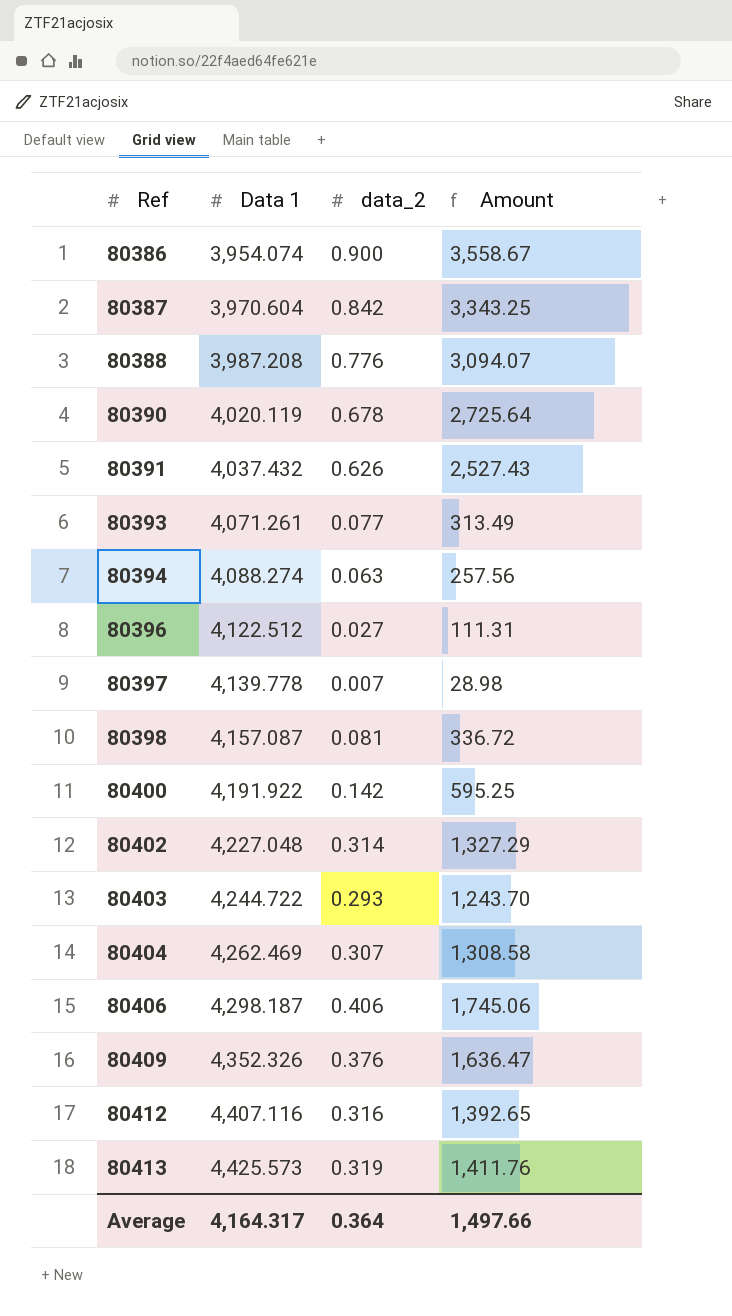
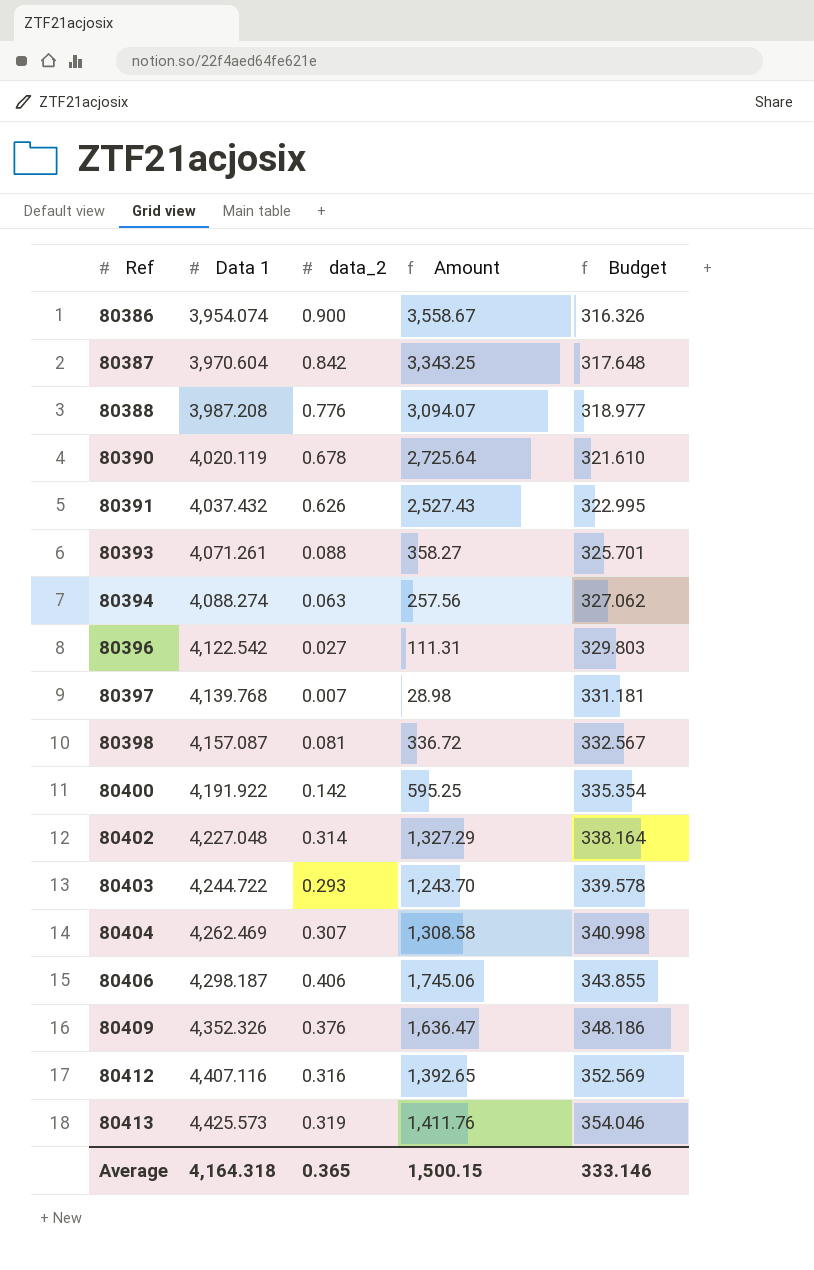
column Budget | formula: none -> [Data 1] * 0.08
80393 | data_2: 0.077 -> 0.088
80393 | Amount: 313.49 -> 358.27
80396 | Data 1: 4,122.512 -> 4,122.542
80397 | Data 1: 4,139.778 -> 4,139.768
Average | Data 1: 4,164.317 -> 4,164.318
Average | data_2: 0.364 -> 0.365
Average | Amount: 1,497.66 -> 1,500.15

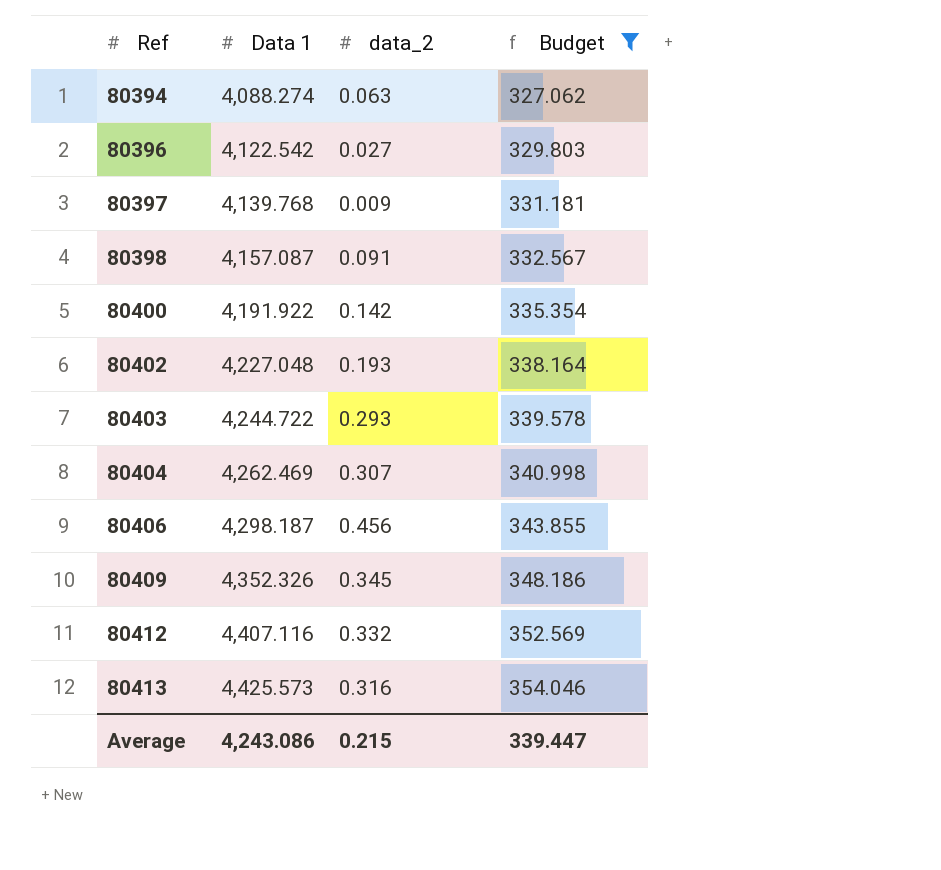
filter: none -> Budget >= 327.062
column Amount | formula: [Data 1] * [data_2] -> none
80397 | data_2: 0.007 -> 0.009
80398 | data_2: 0.081 -> 0.091
80402 | data_2: 0.314 -> 0.193
80406 | data_2: 0.406 -> 0.456
80409 | data_2: 0.376 -> 0.345
80412 | data_2: 0.316 -> 0.332
80413 | data_2: 0.319 -> 0.316
Average | Data 1: 4,164.318 -> 4,243.086
Average | data_2: 0.365 -> 0.215
Average | Budget: 333.146 -> 339.447

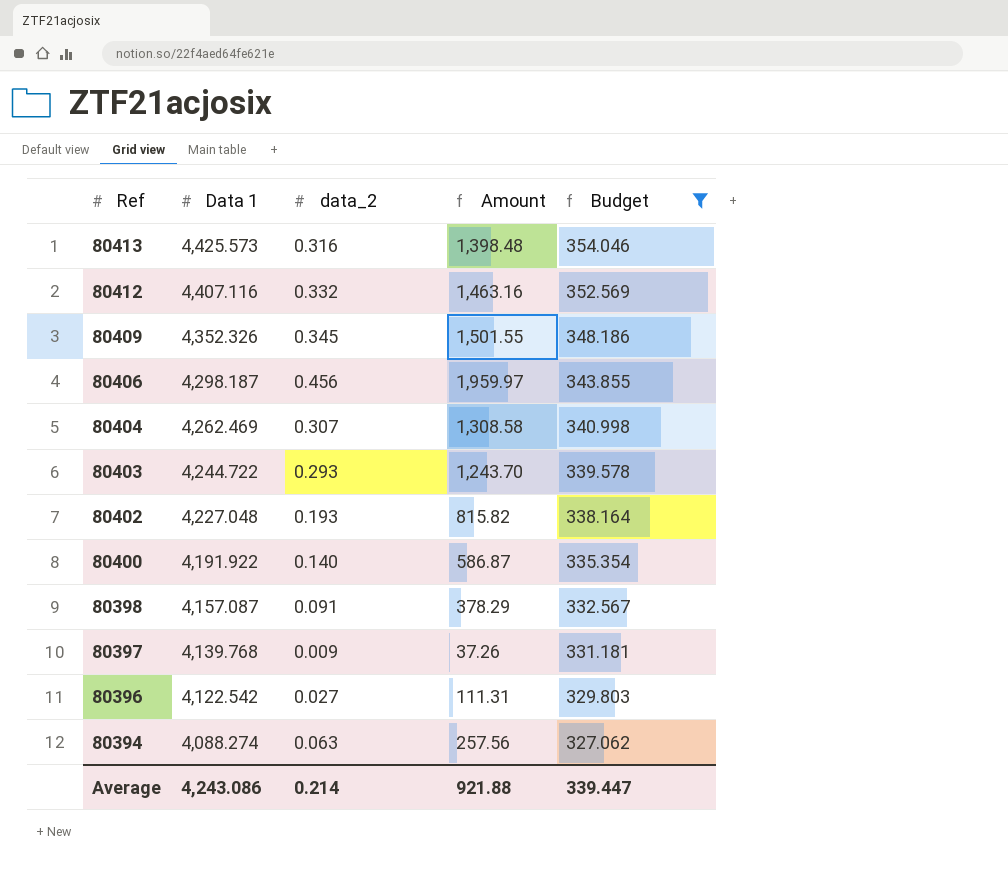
row order: Ref ascending -> Ref descending
column Amount | formula: none -> [Data 1] * [data_2]
80400 | data_2: 0.142 -> 0.140
Average | data_2: 0.215 -> 0.214

